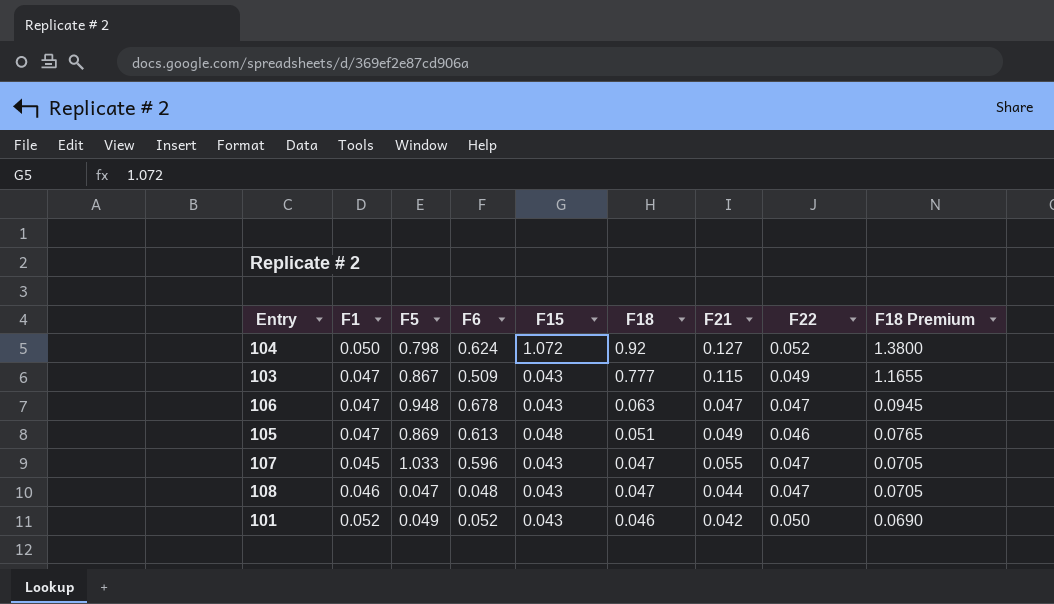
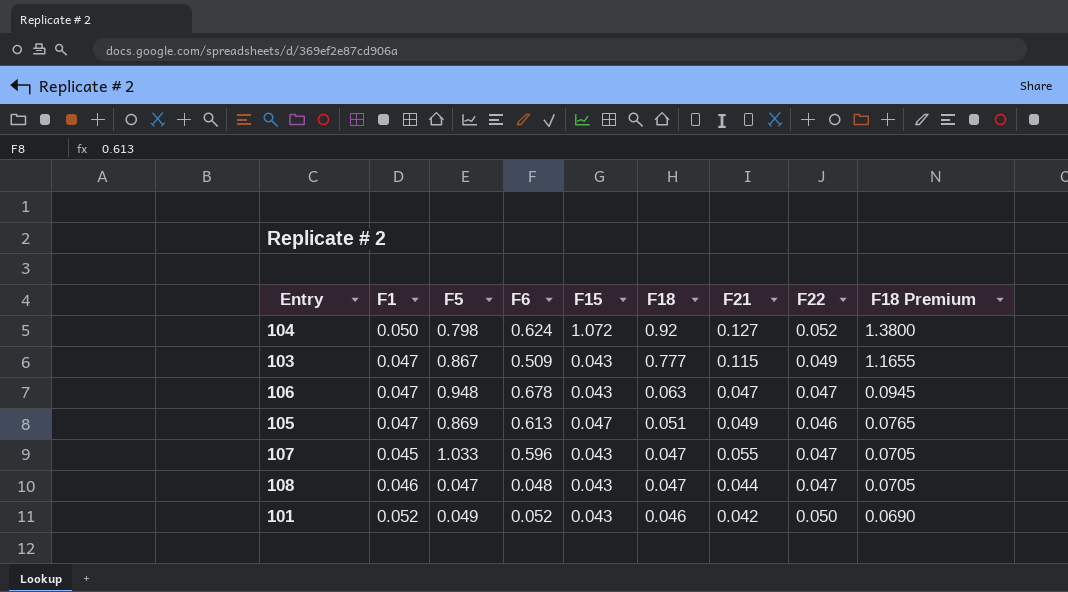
105 | F15: 0.048 -> 0.047

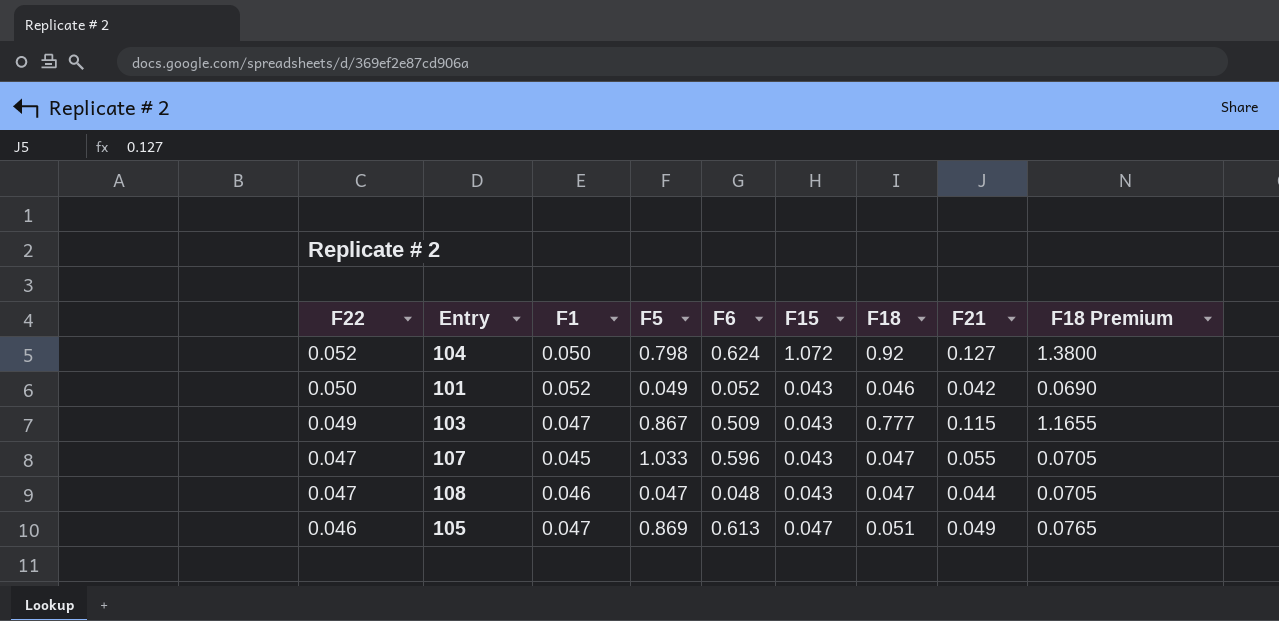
row order: F18 descending -> F22 descending
column F22 | position: 8 -> 1
row 106: 0.047 | 0.948 | 0.678 | 0.043 | 0.063 | 0.047 | 0.047 | 0.0945 -> none

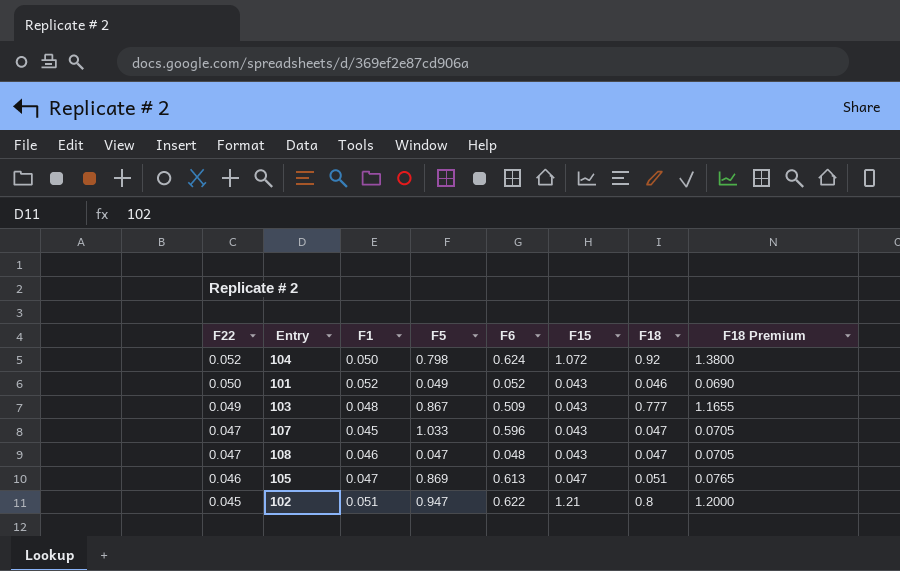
column F21 | position: 8 -> none
103 | F1: 0.047 -> 0.048
row 102: none -> 0.045 | 0.051 | 0.947 | 0.622 | 1.21 | 0.8 | 1.2000

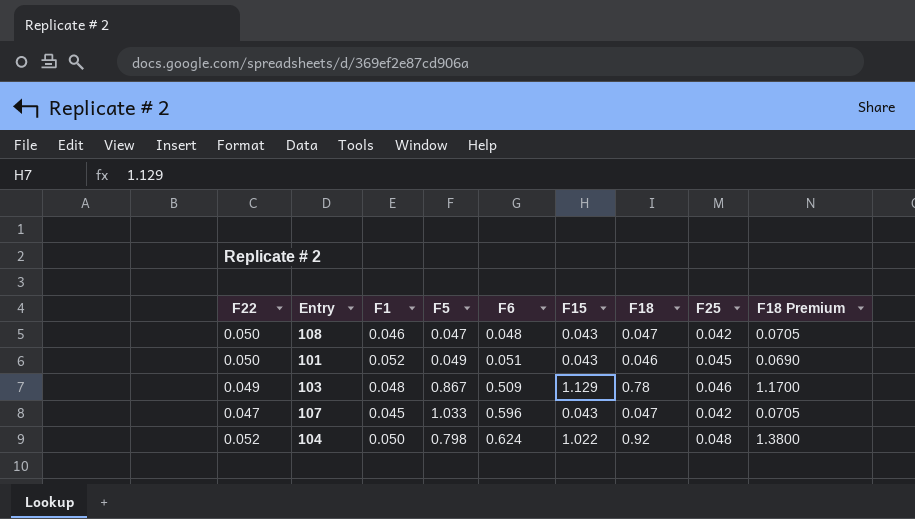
row order: F22 descending -> F6 ascending
column F25 | position: none -> 8
row 105: 0.046 | 0.047 | 0.869 | 0.613 | 0.047 | 0.051 | 0.0765 -> none
row 102: 0.045 | 0.051 | 0.947 | 0.622 | 1.21 | 0.8 | 1.2000 -> none
108 | F22: 0.047 -> 0.050
101 | F6: 0.052 -> 0.051
103 | F15: 0.043 -> 1.129
103 | F18: 0.777 -> 0.78
103 | F18 Premium: 1.1655 -> 1.1700
104 | F15: 1.072 -> 1.022

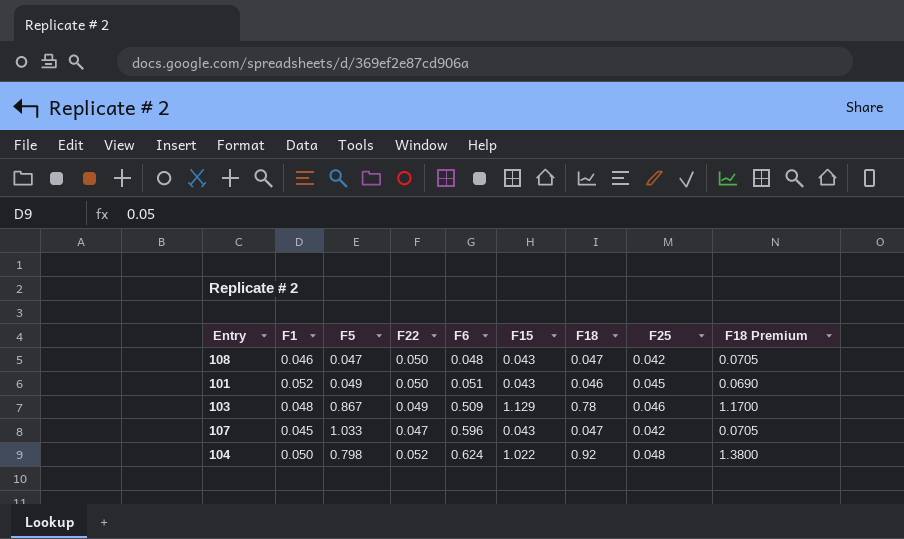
column F22 | position: 1 -> 4

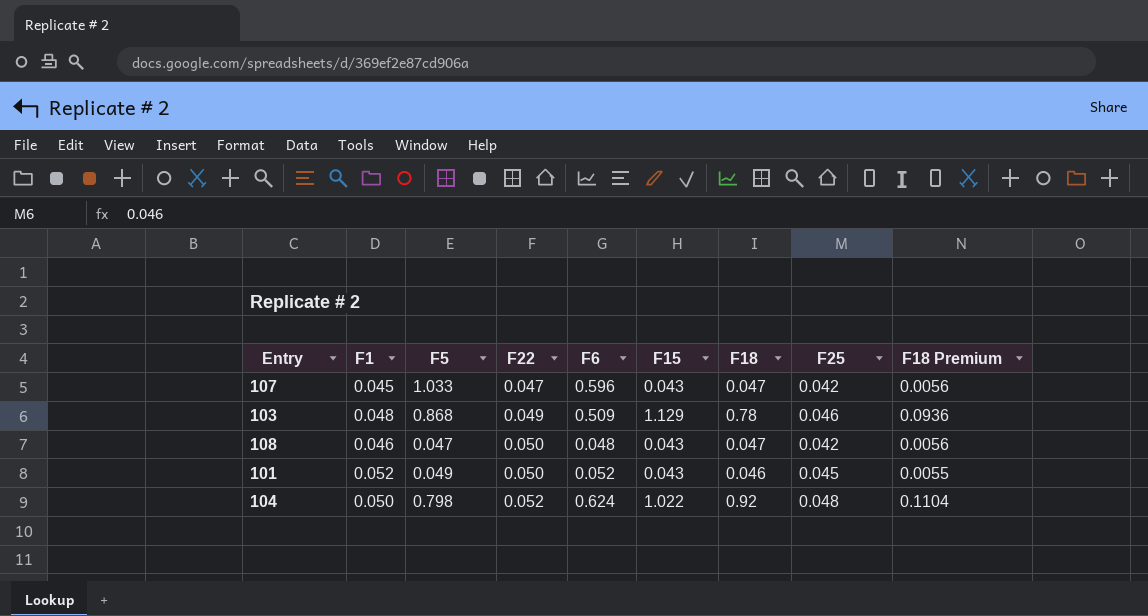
row order: F6 ascending -> F22 ascending
column F18 Premium | formula: [F18] * 1.5 -> [F18] * 0.12
103 | F5: 0.867 -> 0.868
101 | F6: 0.051 -> 0.052

